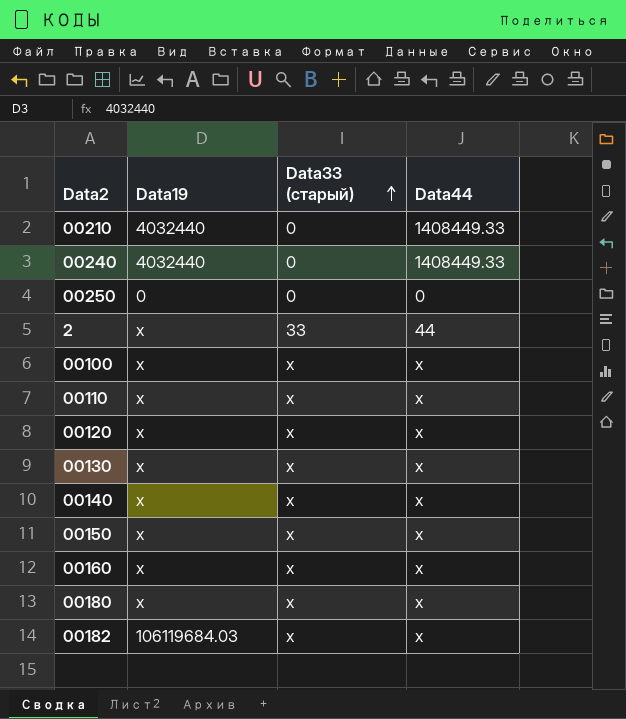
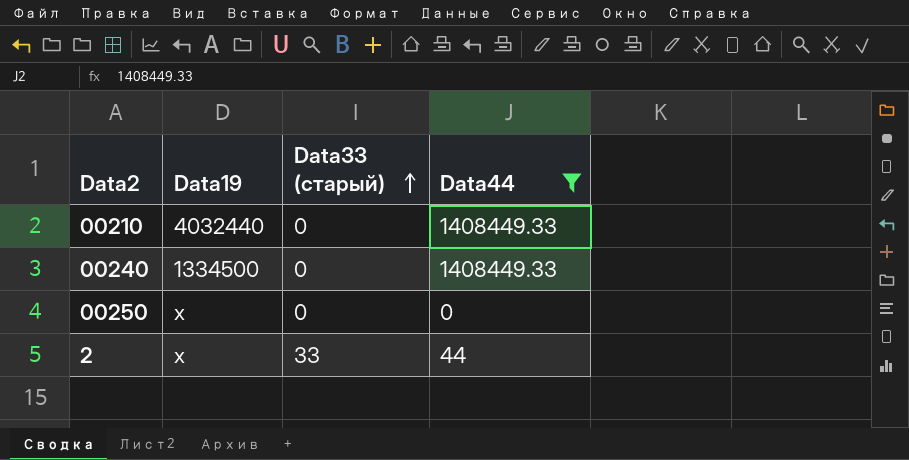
filter: none -> Data44 != х
00240 | Data19: 4032440 -> 1334500
00250 | Data19: 0 -> х

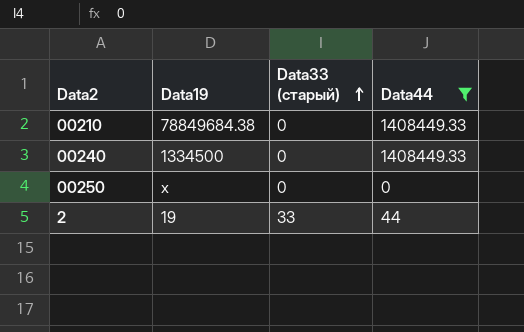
00210 | Data19: 4032440 -> 78849684.38
2 | Data19: х -> 19

